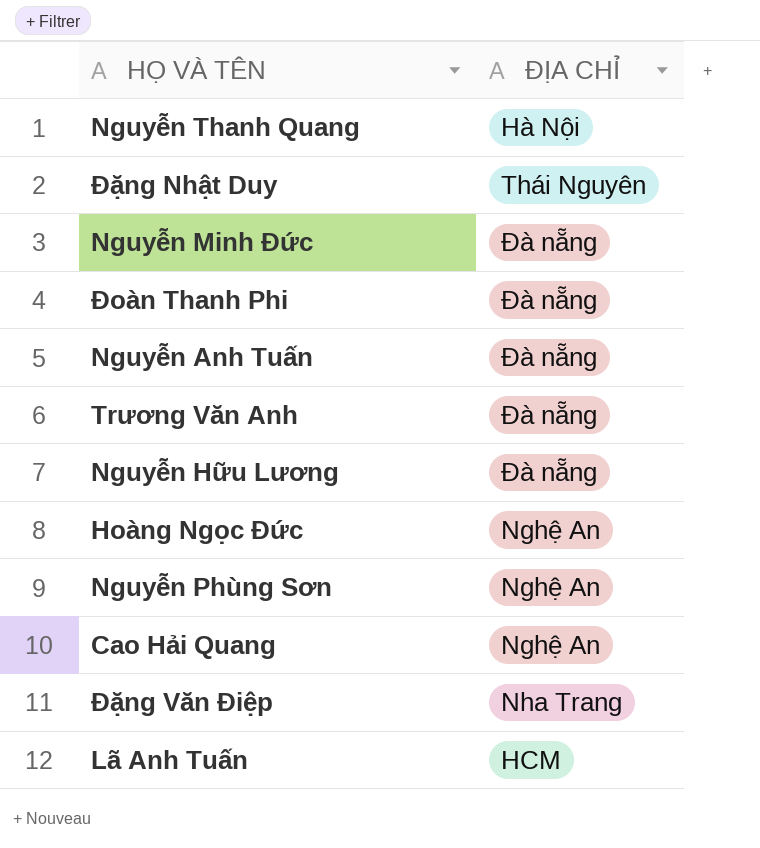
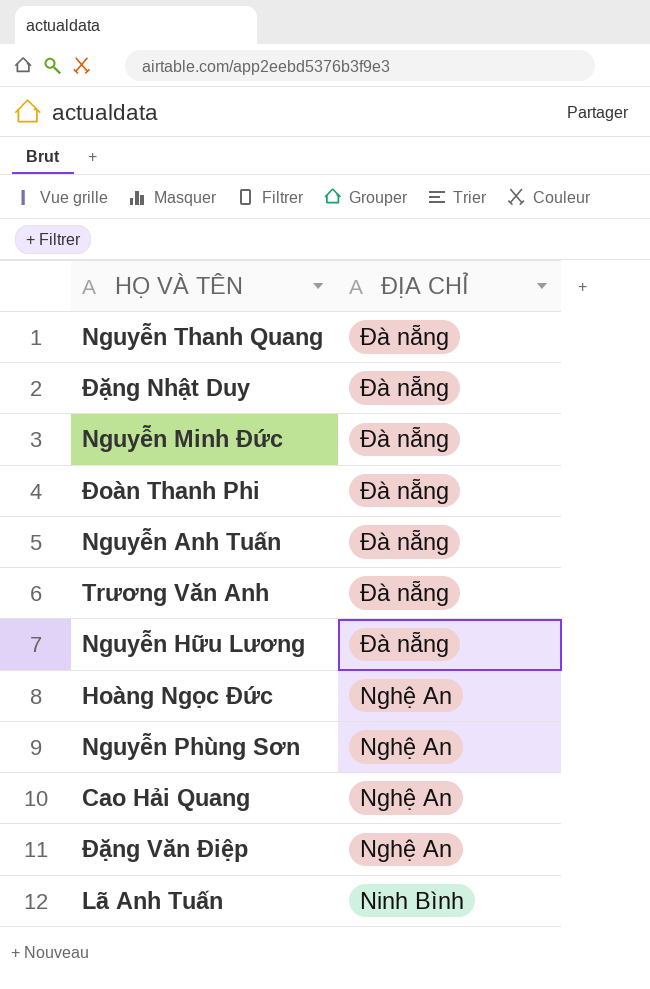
Nguyễn Thanh Quang | ĐỊA CHỈ: Hà Nội -> Đà nẵng
Đặng Nhật Duy | ĐỊA CHỈ: Thái Nguyên -> Đà nẵng
Đặng Văn Điệp | ĐỊA CHỈ: Nha Trang -> Nghệ An
Lã Anh Tuấn | ĐỊA CHỈ: HCM -> Ninh Bình

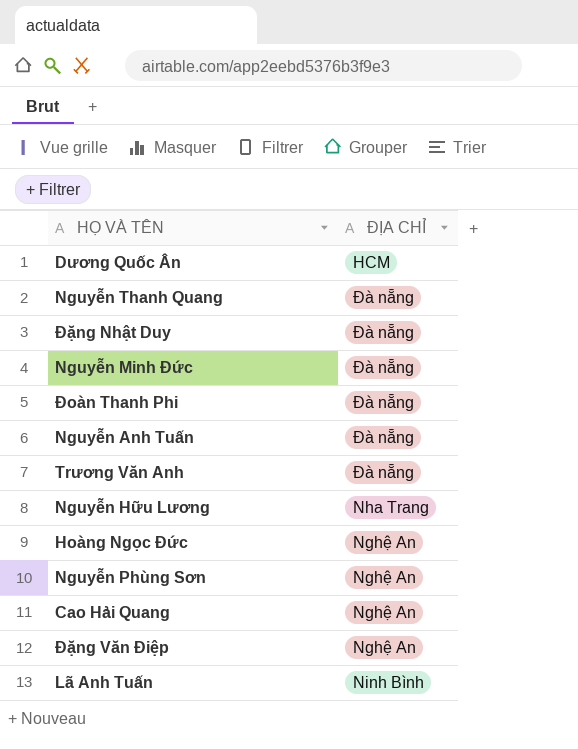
row Dương Quốc Ân: none -> HCM
Nguyễn Hữu Lương | ĐỊA CHỈ: Đà nẵng -> Nha Trang

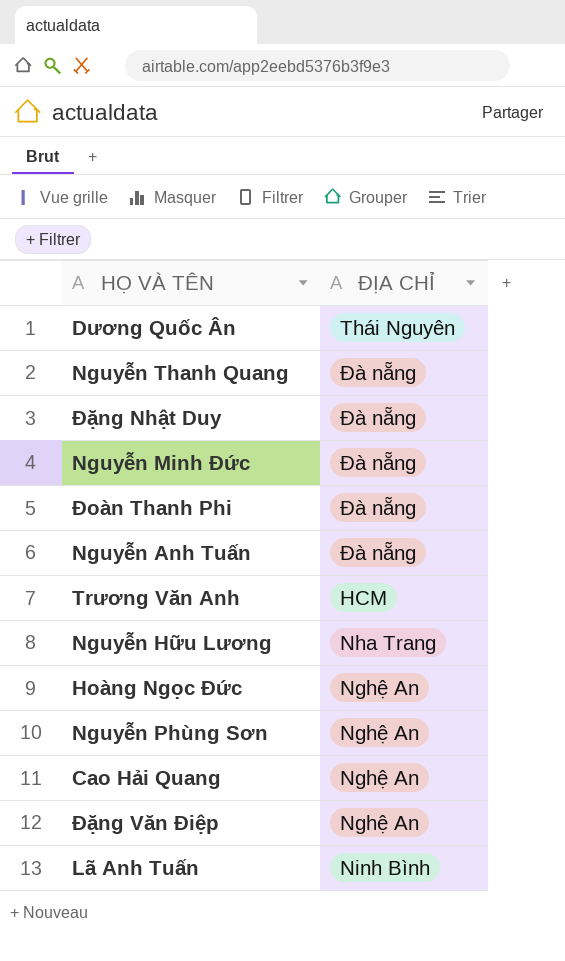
Dương Quốc Ân | ĐỊA CHỈ: HCM -> Thái Nguyên
Trương Văn Anh | ĐỊA CHỈ: Đà nẵng -> HCM

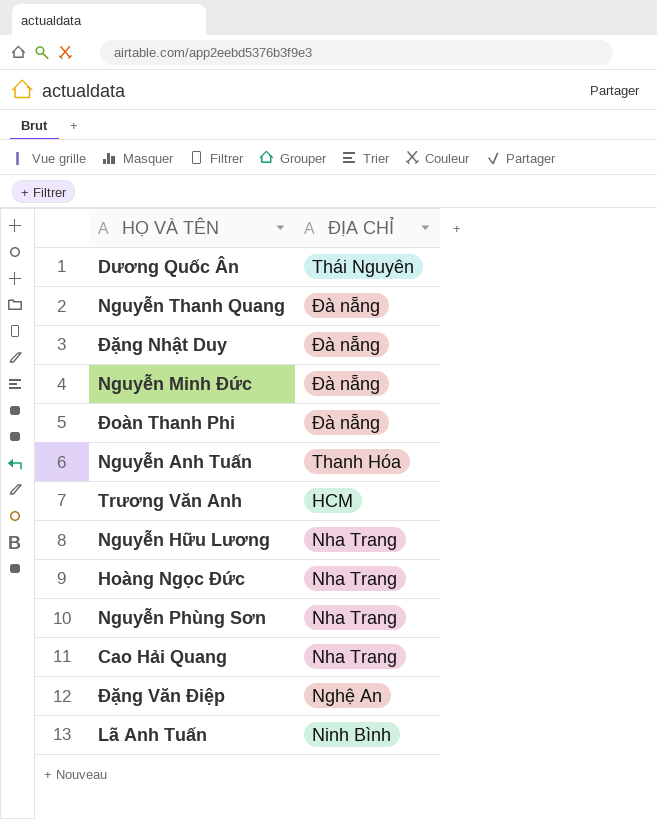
Nguyễn Anh Tuấn | ĐỊA CHỈ: Đà nẵng -> Thanh Hóa
Hoàng Ngọc Đức | ĐỊA CHỈ: Nghệ An -> Nha Trang
Nguyễn Phùng Sơn | ĐỊA CHỈ: Nghệ An -> Nha Trang
Cao Hải Quang | ĐỊA CHỈ: Nghệ An -> Nha Trang

